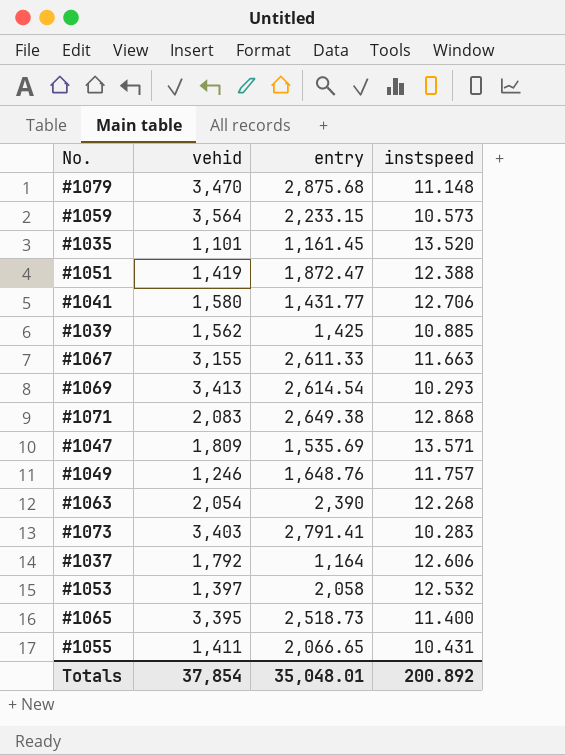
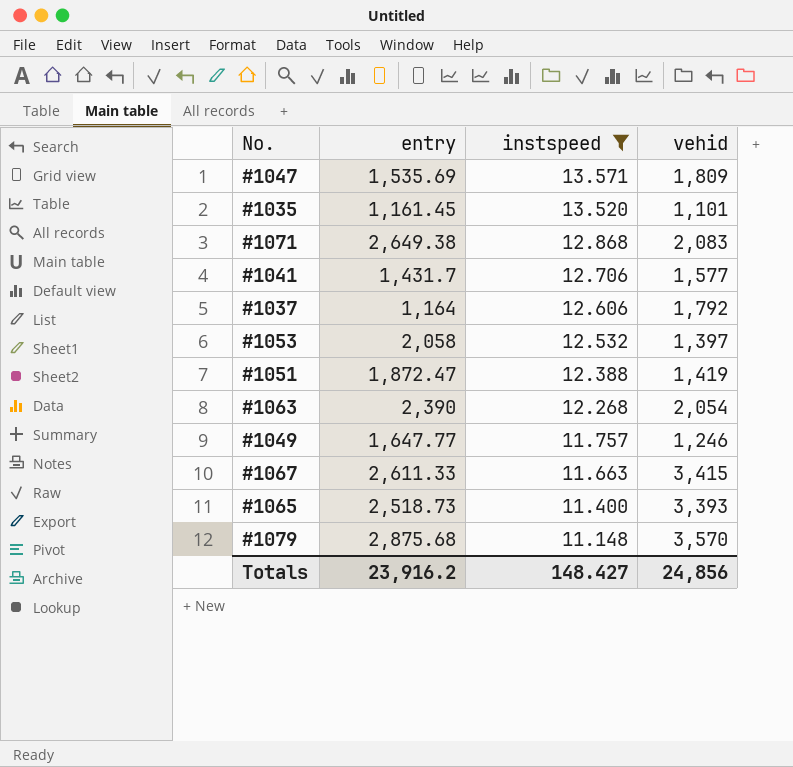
filter: none -> instspeed >= 11.148
row order: none -> instspeed descending
column vehid | position: 2 -> 4
#1041 | entry: 1,431.77 -> 1,431.7
#1041 | vehid: 1,580 -> 1,577
#1049 | entry: 1,648.76 -> 1,647.77
#1067 | vehid: 3,155 -> 3,415
#1065 | vehid: 3,395 -> 3,393
#1079 | vehid: 3,470 -> 3,570
Totals | entry: 35,048.01 -> 23,916.2
Totals | instspeed: 200.892 -> 148.427
Totals | vehid: 37,854 -> 24,856

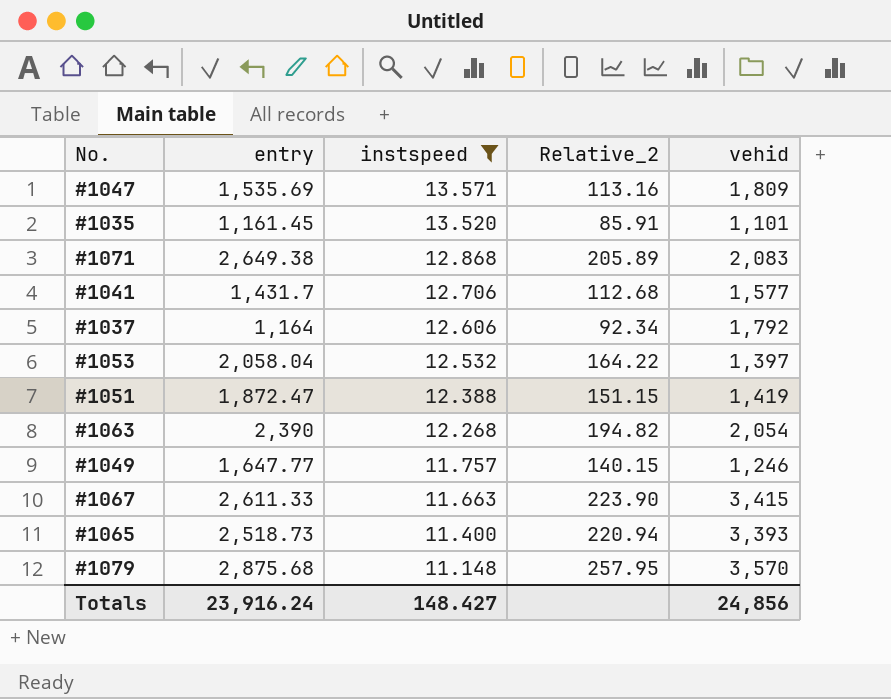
column Relative_2 | formula: none -> [entry] / [instspeed]
#1053 | entry: 2,058 -> 2,058.04
Totals | entry: 23,916.2 -> 23,916.24

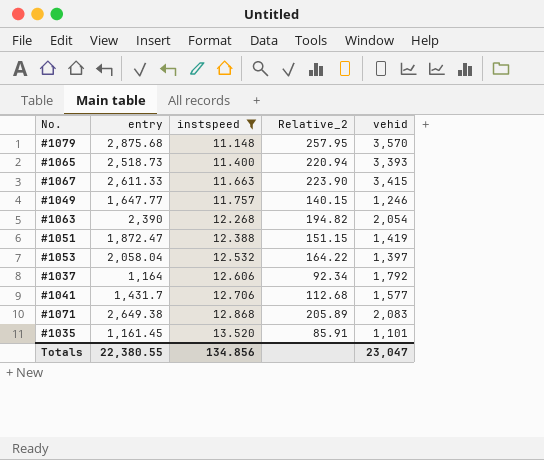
row order: instspeed descending -> instspeed ascending
row #1047: 1,535.69 | 13.571 | 113.16 | 1,809 -> none
Totals | entry: 23,916.24 -> 22,380.55
Totals | instspeed: 148.427 -> 134.856
Totals | vehid: 24,856 -> 23,047

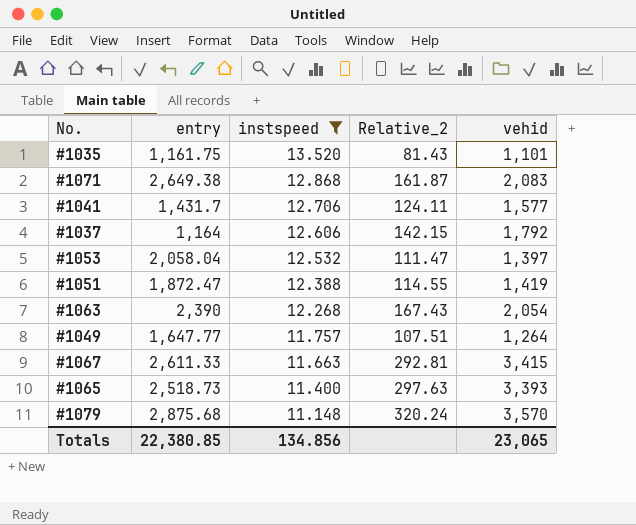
row order: instspeed ascending -> instspeed descending
column Relative_2 | formula: [entry] / [instspeed] -> [vehid] / [instspeed]
#1035 | entry: 1,161.45 -> 1,161.75
#1049 | vehid: 1,246 -> 1,264
Totals | entry: 22,380.55 -> 22,380.85
Totals | vehid: 23,047 -> 23,065

